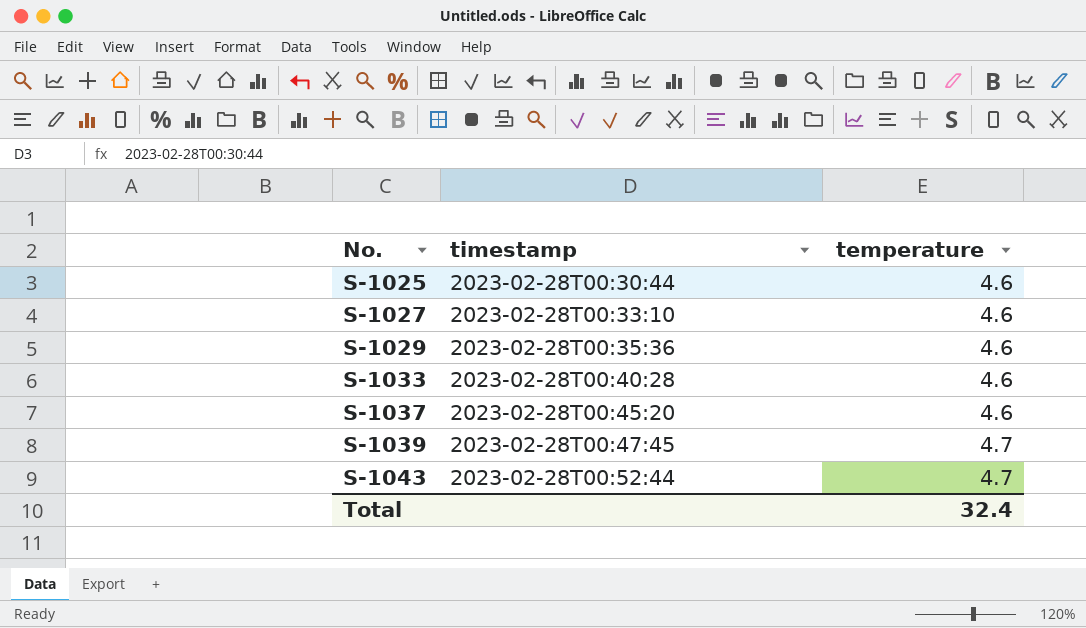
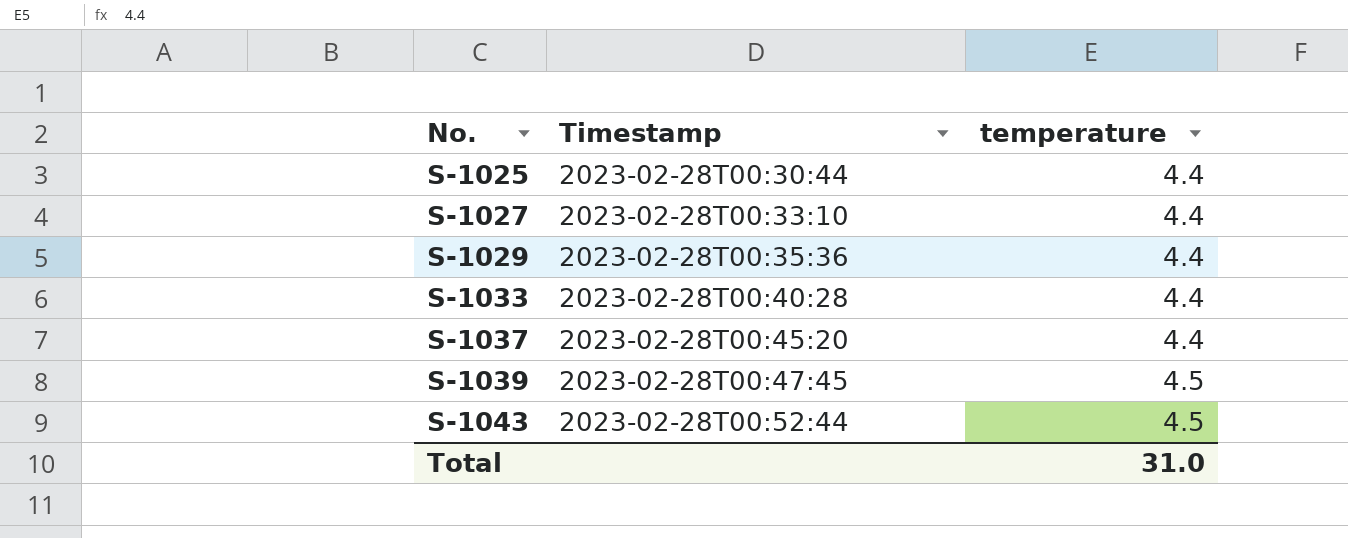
column name: timestamp -> Timestamp
S-1025 | temperature: 4.6 -> 4.4
S-1027 | temperature: 4.6 -> 4.4
S-1029 | temperature: 4.6 -> 4.4
S-1033 | temperature: 4.6 -> 4.4
S-1037 | temperature: 4.6 -> 4.4
S-1039 | temperature: 4.7 -> 4.5
S-1043 | temperature: 4.7 -> 4.5
Total | temperature: 32.4 -> 31.0

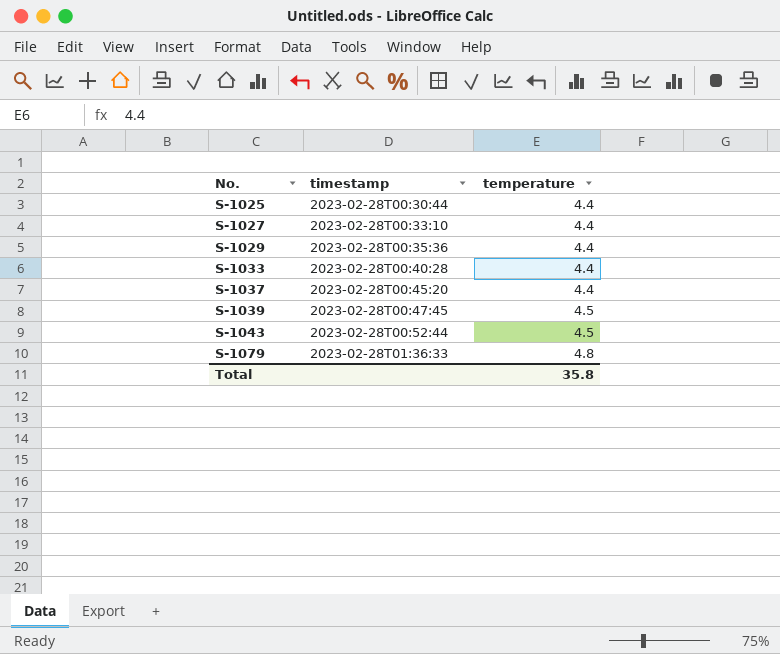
column name: Timestamp -> timestamp
row S-1079: none -> 2023-02-28T01:36:33 | 4.8
Total | temperature: 31.0 -> 35.8

